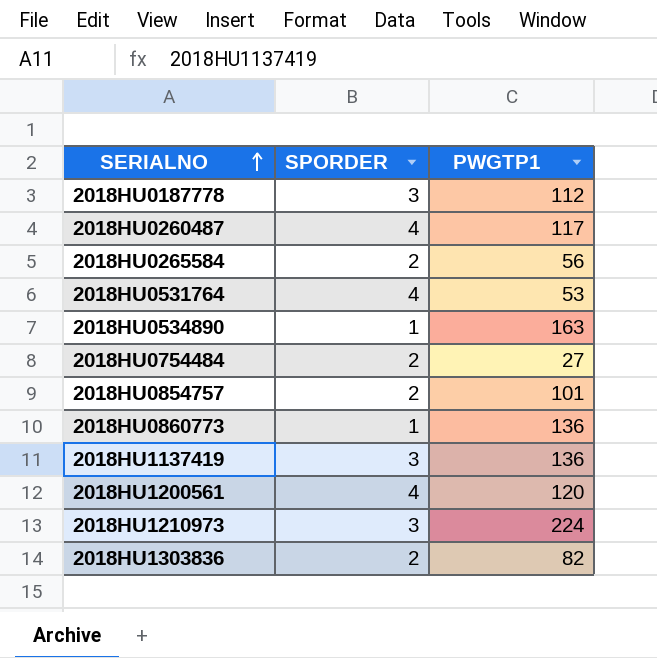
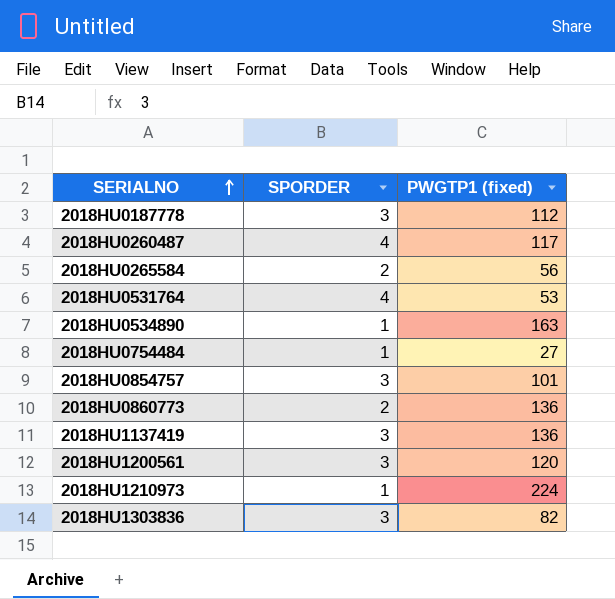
column name: PWGTP1 -> PWGTP1 (fixed)
2018HU0754484 | SPORDER: 2 -> 1
2018HU0854757 | SPORDER: 2 -> 3
2018HU0860773 | SPORDER: 1 -> 2
2018HU1200561 | SPORDER: 4 -> 3
2018HU1210973 | SPORDER: 3 -> 1
2018HU1303836 | SPORDER: 2 -> 3

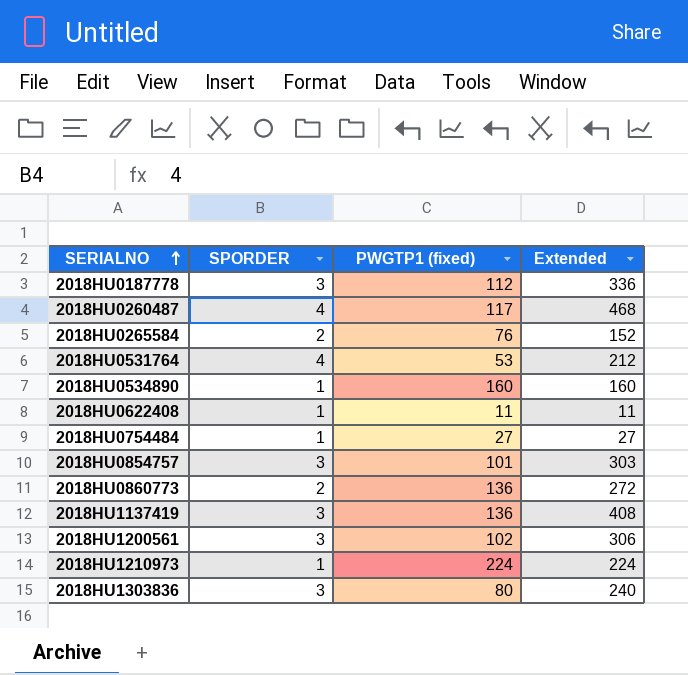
column Extended | formula: none -> [SPORDER] * [PWGTP1 (fixed)]
2018HU0265584 | PWGTP1 (fixed): 56 -> 76
2018HU0534890 | PWGTP1 (fixed): 163 -> 160
row 2018HU0622408: none -> 1 | 11 | 11
2018HU1200561 | PWGTP1 (fixed): 120 -> 102
2018HU1303836 | PWGTP1 (fixed): 82 -> 80

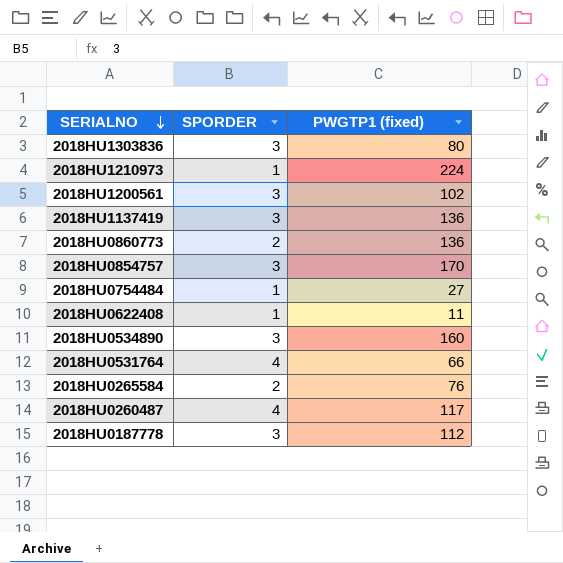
row order: SERIALNO ascending -> SERIALNO descending
column Extended | formula: [SPORDER] * [PWGTP1 (fixed)] -> none
2018HU0854757 | PWGTP1 (fixed): 101 -> 170
2018HU0534890 | SPORDER: 1 -> 3
2018HU0531764 | PWGTP1 (fixed): 53 -> 66

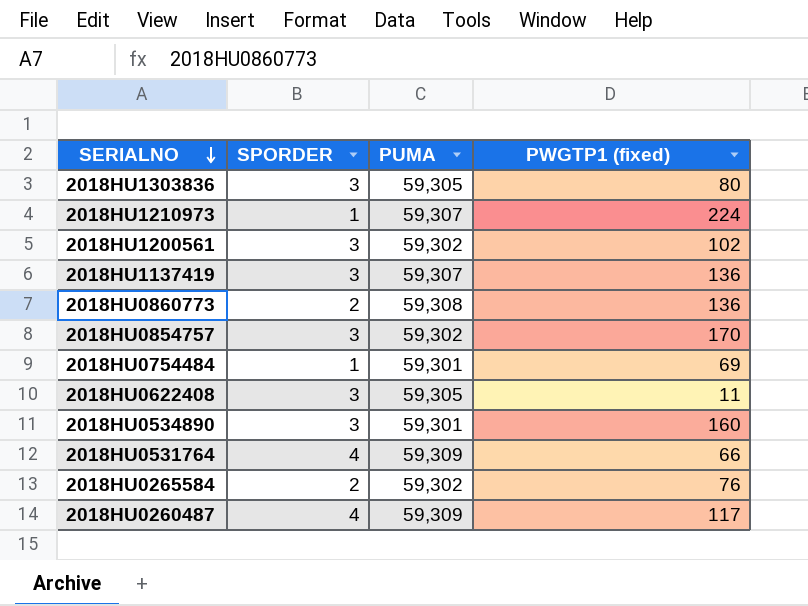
column PUMA | position: none -> 3
row 2018HU0187778: 3 | 112 -> none
2018HU0754484 | PWGTP1 (fixed): 27 -> 69
2018HU0622408 | SPORDER: 1 -> 3

